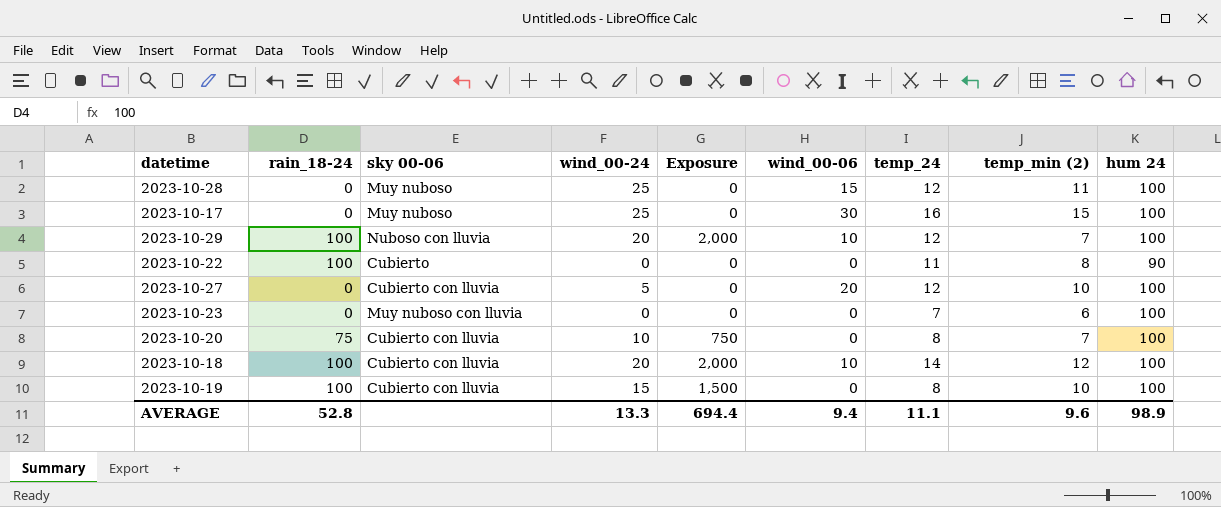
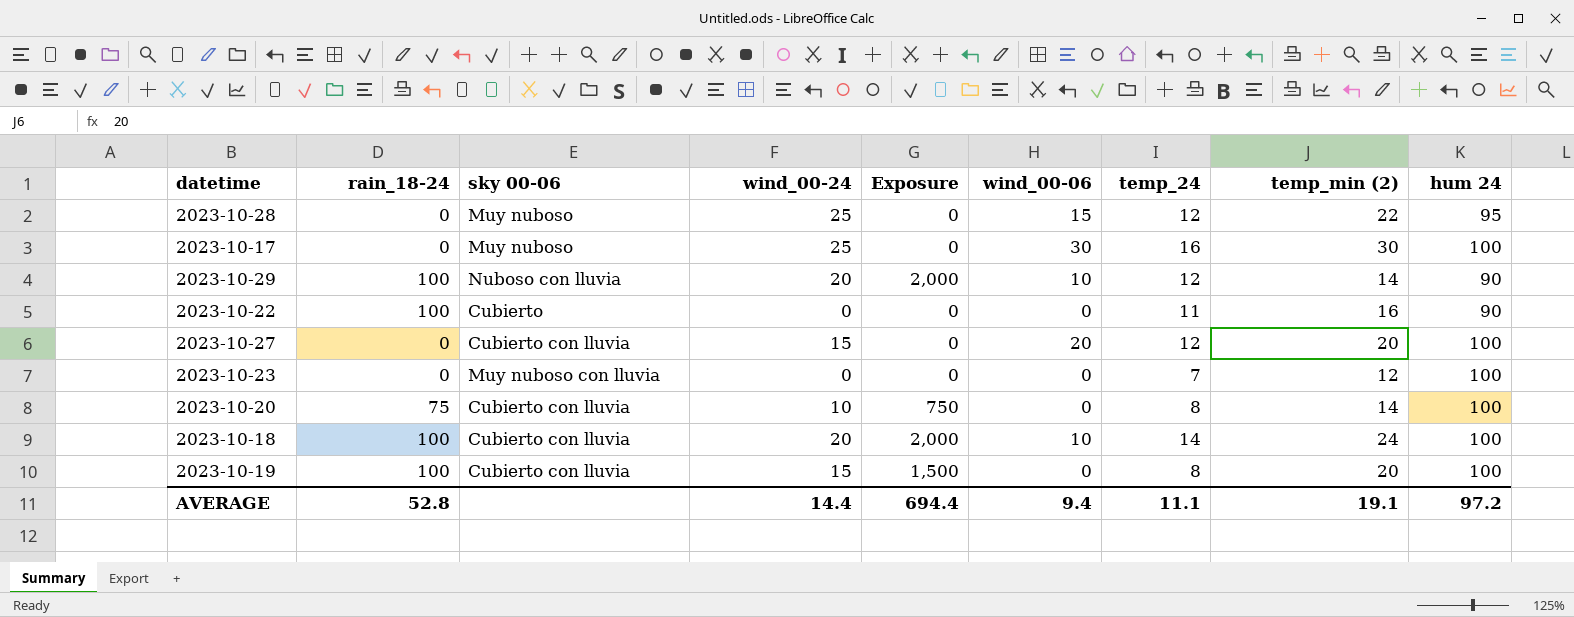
2023-10-28 | temp_min (2): 11 -> 22
2023-10-28 | hum 24: 100 -> 95
2023-10-17 | temp_min (2): 15 -> 30
2023-10-29 | temp_min (2): 7 -> 14
2023-10-29 | hum 24: 100 -> 90
2023-10-22 | temp_min (2): 8 -> 16
2023-10-27 | wind_00-24: 5 -> 15
2023-10-27 | temp_min (2): 10 -> 20
2023-10-23 | temp_min (2): 6 -> 12
2023-10-20 | temp_min (2): 7 -> 14
2023-10-18 | temp_min (2): 12 -> 24
2023-10-19 | temp_min (2): 10 -> 20
AVERAGE | wind_00-24: 13.3 -> 14.4
AVERAGE | temp_min (2): 9.6 -> 19.1
AVERAGE | hum 24: 98.9 -> 97.2

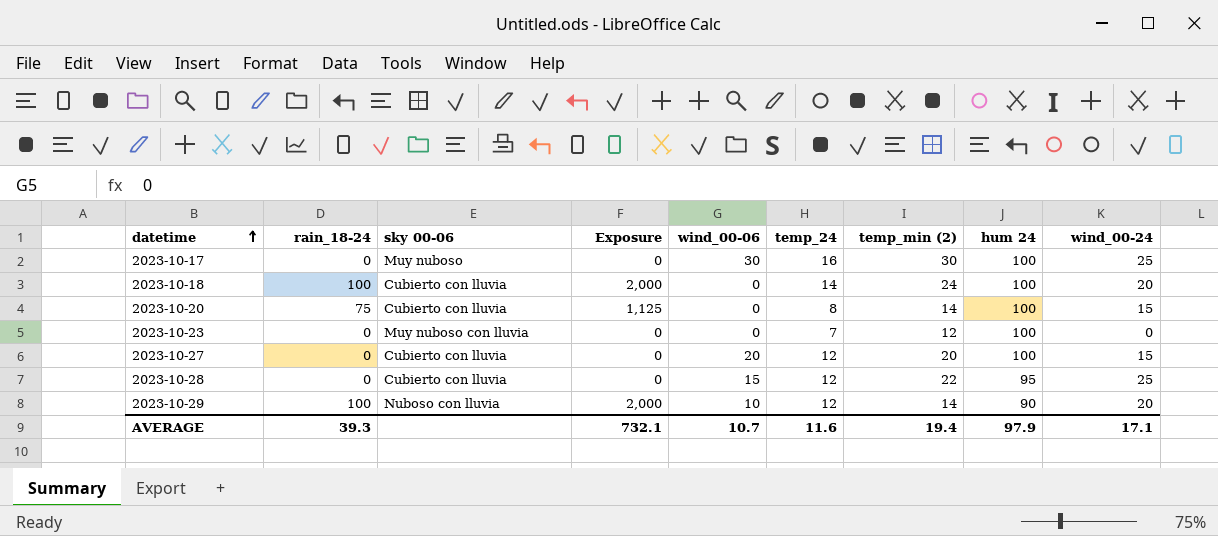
row order: none -> datetime ascending
column wind_00-24 | position: 4 -> 9
row 2023-10-22: 100 | Cubierto | 0 | 0 | 0 | 11 | 16 | 90 -> none
row 2023-10-19: 100 | Cubierto con lluvia | 15 | 1,500 | 0 | 8 | 20 | 100 -> none
2023-10-18 | wind_00-06: 10 -> 0
2023-10-20 | Exposure: 750 -> 1,125
2023-10-20 | wind_00-24: 10 -> 15
2023-10-28 | sky 00-06: Muy nuboso -> Cubierto con lluvia
AVERAGE | rain_18-24: 52.8 -> 39.3
AVERAGE | Exposure: 694.4 -> 732.1
AVERAGE | wind_00-06: 9.4 -> 10.7
AVERAGE | temp_24: 11.1 -> 11.6
AVERAGE | temp_min (2): 19.1 -> 19.4
AVERAGE | hum 24: 97.2 -> 97.9
AVERAGE | wind_00-24: 14.4 -> 17.1

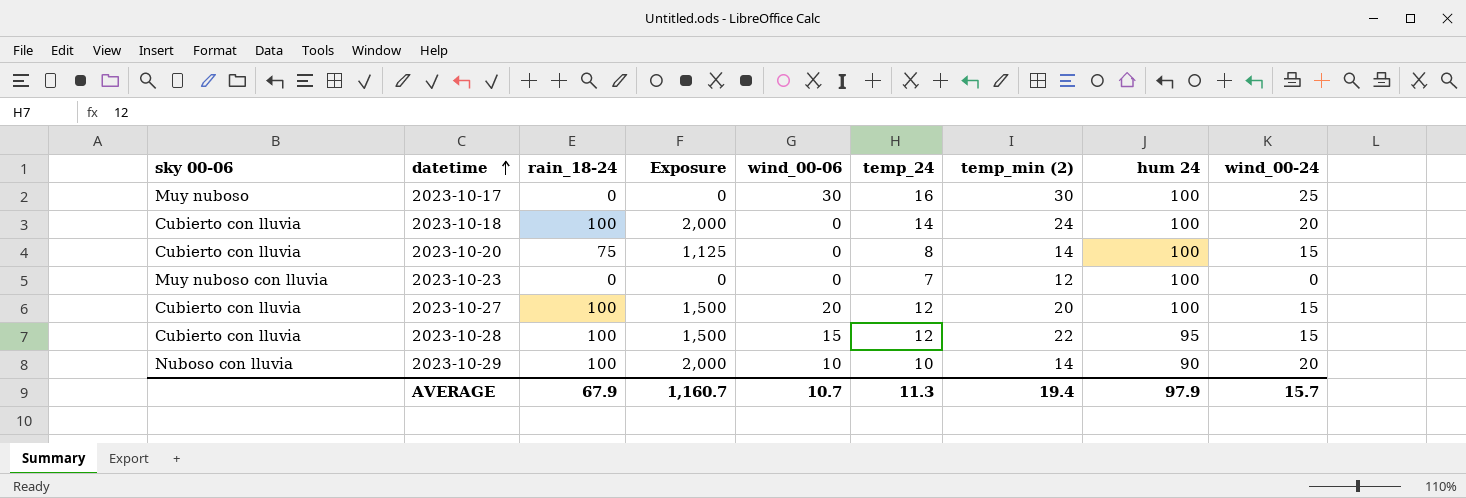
column sky 00-06 | position: 3 -> 1
2023-10-27 | rain_18-24: 0 -> 100
2023-10-27 | Exposure: 0 -> 1,500
2023-10-28 | rain_18-24: 0 -> 100
2023-10-28 | Exposure: 0 -> 1,500
2023-10-28 | wind_00-24: 25 -> 15
2023-10-29 | temp_24: 12 -> 10
AVERAGE | rain_18-24: 39.3 -> 67.9
AVERAGE | Exposure: 732.1 -> 1,160.7
AVERAGE | temp_24: 11.6 -> 11.3
AVERAGE | wind_00-24: 17.1 -> 15.7

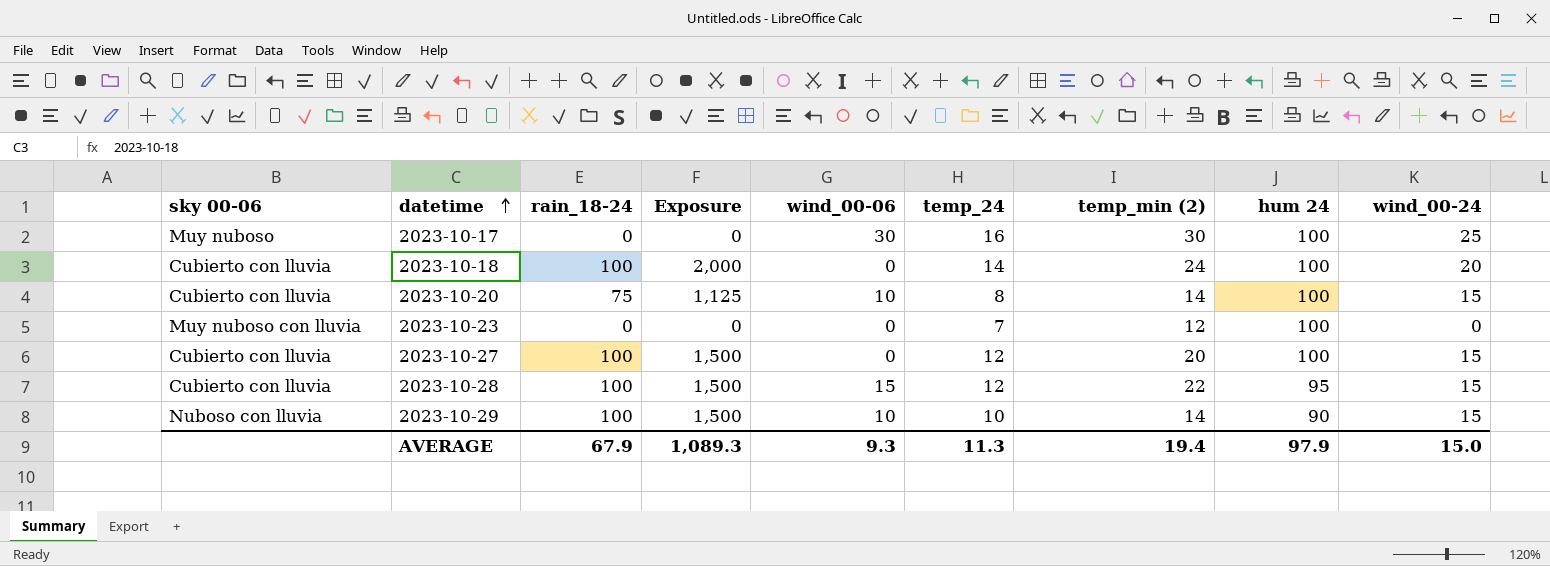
2023-10-20 | wind_00-06: 0 -> 10
2023-10-27 | wind_00-06: 20 -> 0
2023-10-29 | Exposure: 2,000 -> 1,500
2023-10-29 | wind_00-24: 20 -> 15
AVERAGE | Exposure: 1,160.7 -> 1,089.3
AVERAGE | wind_00-06: 10.7 -> 9.3
AVERAGE | wind_00-24: 15.7 -> 15.0

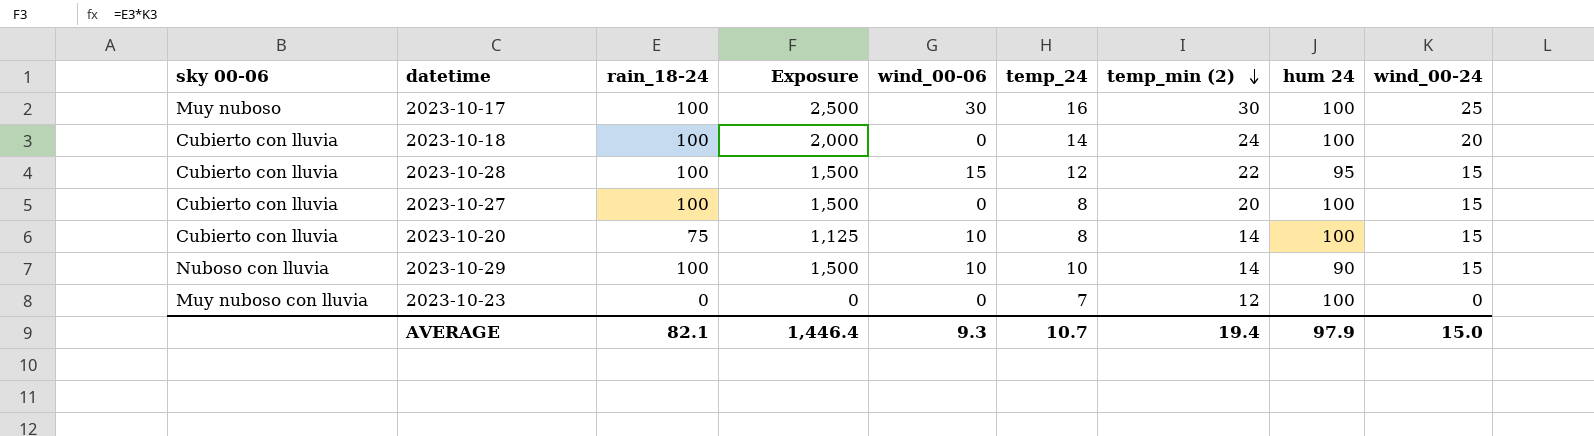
row order: datetime ascending -> temp_min (2) descending
2023-10-17 | rain_18-24: 0 -> 100
2023-10-17 | Exposure: 0 -> 2,500
2023-10-27 | temp_24: 12 -> 8
AVERAGE | rain_18-24: 67.9 -> 82.1
AVERAGE | Exposure: 1,089.3 -> 1,446.4
AVERAGE | temp_24: 11.3 -> 10.7

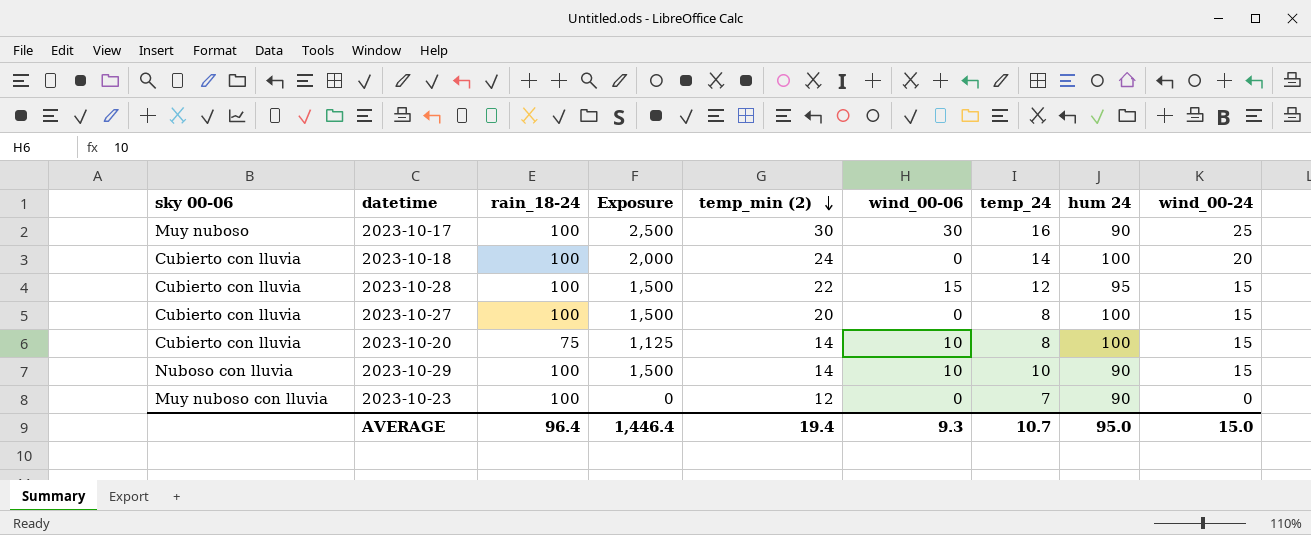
column temp_min (2) | position: 7 -> 5
2023-10-17 | hum 24: 100 -> 90
2023-10-23 | rain_18-24: 0 -> 100
2023-10-23 | hum 24: 100 -> 90
AVERAGE | rain_18-24: 82.1 -> 96.4
AVERAGE | hum 24: 97.9 -> 95.0

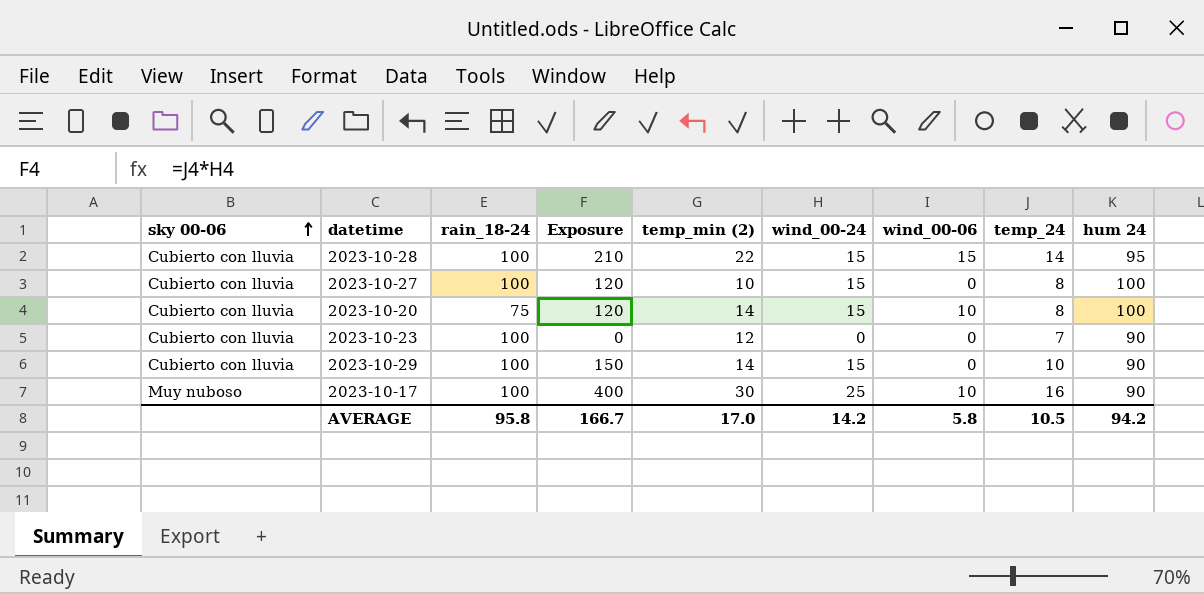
row order: temp_min (2) descending -> sky 00-06 ascending
column Exposure | formula: [rain_18-24] * [wind_00-24] -> [wind_00-24] * [temp_24]
column wind_00-24 | position: 9 -> 6
row 2023-10-18: Cubierto con lluvia | 100 | 2,000 | 24 | 0 | 14 | 100 | 20 -> none
2023-10-28 | temp_24: 12 -> 14
2023-10-27 | temp_min (2): 20 -> 10
2023-10-23 | sky 00-06: Muy nuboso con lluvia -> Cubierto con lluvia
2023-10-29 | sky 00-06: Nuboso con lluvia -> Cubierto con lluvia
2023-10-29 | wind_00-06: 10 -> 0
2023-10-17 | wind_00-06: 30 -> 10
AVERAGE | rain_18-24: 96.4 -> 95.8
AVERAGE | Exposure: 1,446.4 -> 166.7
AVERAGE | temp_min (2): 19.4 -> 17.0
AVERAGE | wind_00-24: 15.0 -> 14.2
AVERAGE | wind_00-06: 9.3 -> 5.8
AVERAGE | temp_24: 10.7 -> 10.5
AVERAGE | hum 24: 95.0 -> 94.2

